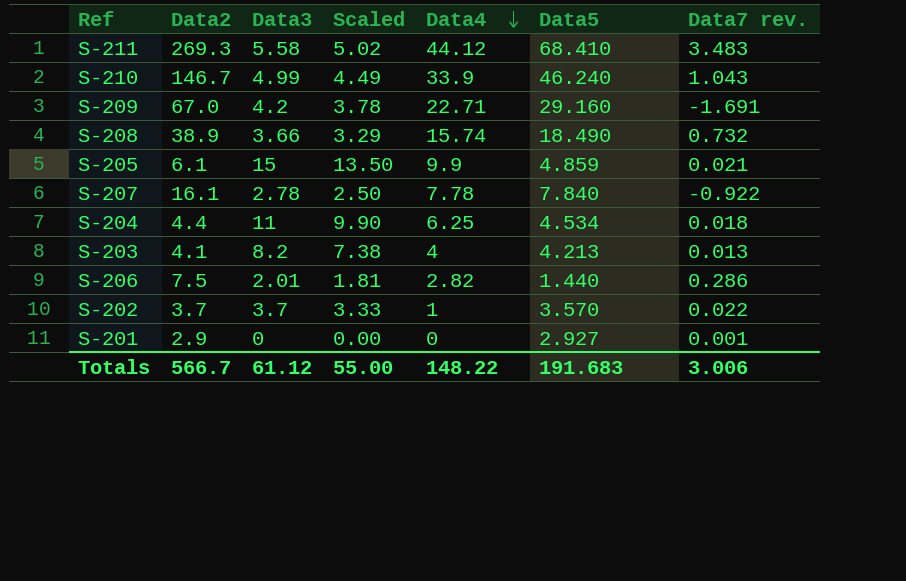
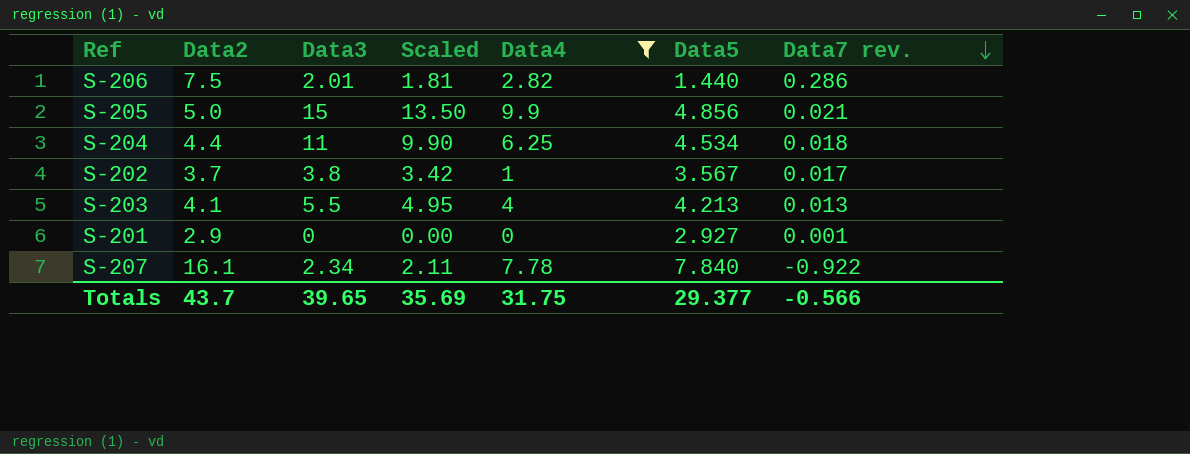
filter: none -> Data4 <= 9.9
row order: Data4 descending -> Data7 rev. descending
S-205 | Data2: 6.1 -> 5.0
S-205 | Data5: 4.859 -> 4.856
S-202 | Data3: 3.7 -> 3.8
S-202 | Scaled: 3.33 -> 3.42
S-202 | Data5: 3.570 -> 3.567
S-202 | Data7 rev.: 0.022 -> 0.017
S-203 | Data3: 8.2 -> 5.5
S-203 | Scaled: 7.38 -> 4.95
S-207 | Data3: 2.78 -> 2.34
S-207 | Scaled: 2.50 -> 2.11
Totals | Data2: 566.7 -> 43.7
Totals | Data3: 61.12 -> 39.65
Totals | Scaled: 55.00 -> 35.69
Totals | Data4: 148.22 -> 31.75
Totals | Data5: 191.683 -> 29.377
Totals | Data7 rev.: 3.006 -> -0.566

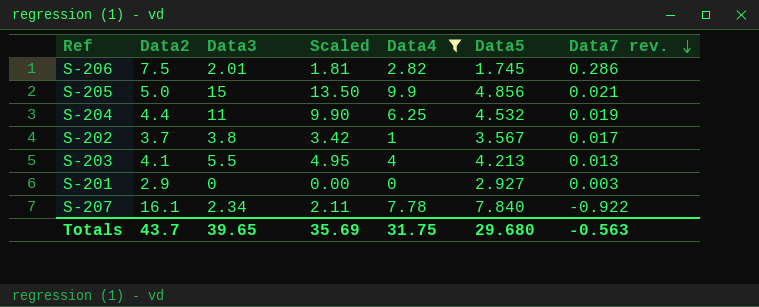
S-206 | Data5: 1.440 -> 1.745
S-204 | Data5: 4.534 -> 4.532
S-204 | Data7 rev.: 0.018 -> 0.019
S-201 | Data7 rev.: 0.001 -> 0.003
Totals | Data5: 29.377 -> 29.680
Totals | Data7 rev.: -0.566 -> -0.563

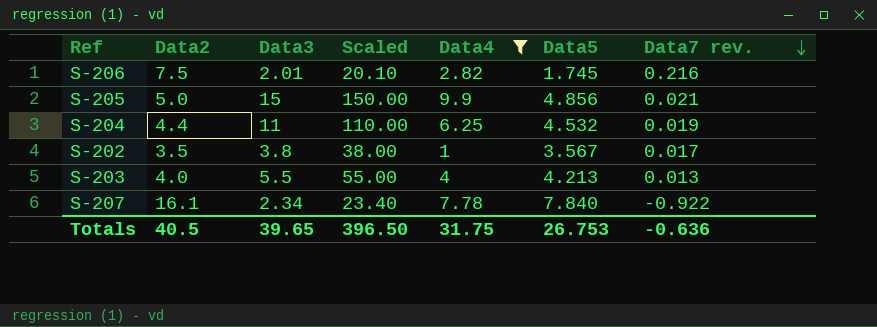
column Scaled | formula: [Data3] * 0.9 -> [Data3] * 10
row S-201: 2.9 | 0 | 0.00 | 0 | 2.927 | 0.003 -> none
S-206 | Data7 rev.: 0.286 -> 0.216
S-202 | Data2: 3.7 -> 3.5
S-203 | Data2: 4.1 -> 4.0
Totals | Data2: 43.7 -> 40.5
Totals | Scaled: 35.69 -> 396.50
Totals | Data5: 29.680 -> 26.753
Totals | Data7 rev.: -0.563 -> -0.636

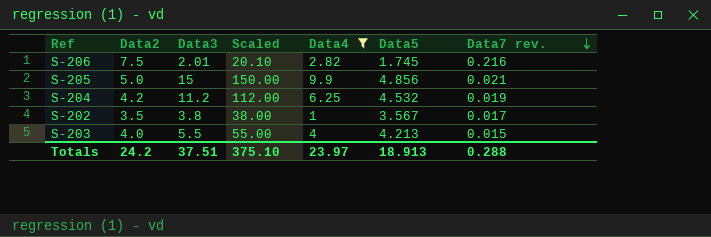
row S-207: 16.1 | 2.34 | 23.40 | 7.78 | 7.840 | -0.922 -> none
S-204 | Data2: 4.4 -> 4.2
S-204 | Data3: 11 -> 11.2
S-204 | Scaled: 110.00 -> 112.00
S-203 | Data7 rev.: 0.013 -> 0.015
Totals | Data2: 40.5 -> 24.2
Totals | Data3: 39.65 -> 37.51
Totals | Scaled: 396.50 -> 375.10
Totals | Data4: 31.75 -> 23.97
Totals | Data5: 26.753 -> 18.913
Totals | Data7 rev.: -0.636 -> 0.288

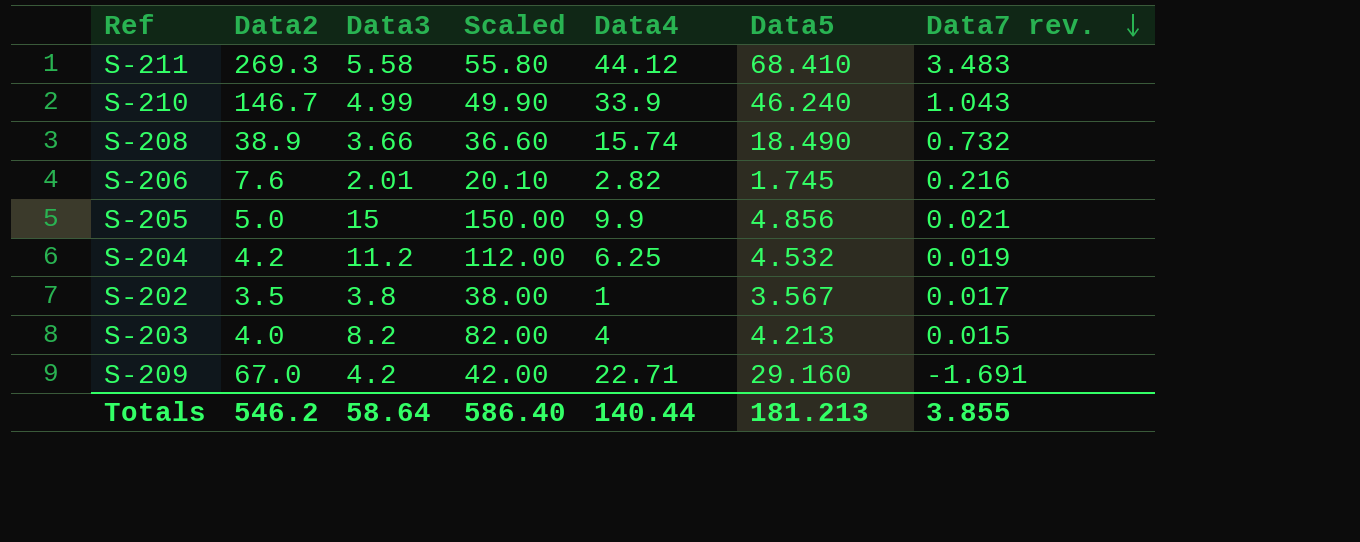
filter: Data4 <= 9.9 -> none
S-206 | Data2: 7.5 -> 7.6
S-203 | Data3: 5.5 -> 8.2
S-203 | Scaled: 55.00 -> 82.00
Totals | Data2: 24.2 -> 546.2
Totals | Data3: 37.51 -> 58.64
Totals | Scaled: 375.10 -> 586.40
Totals | Data4: 23.97 -> 140.44
Totals | Data5: 18.913 -> 181.213
Totals | Data7 rev.: 0.288 -> 3.855

